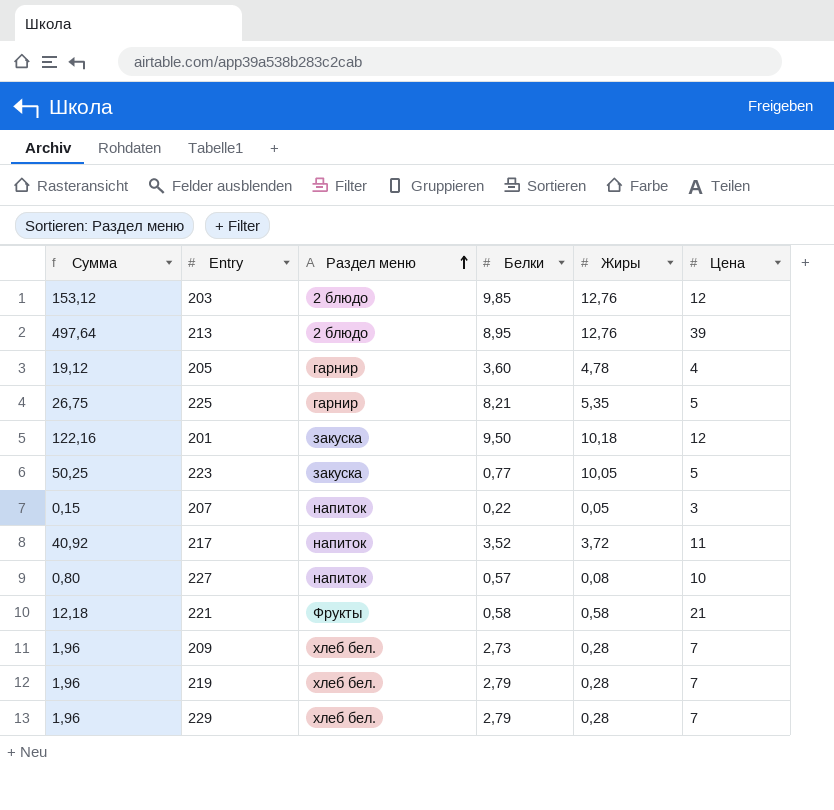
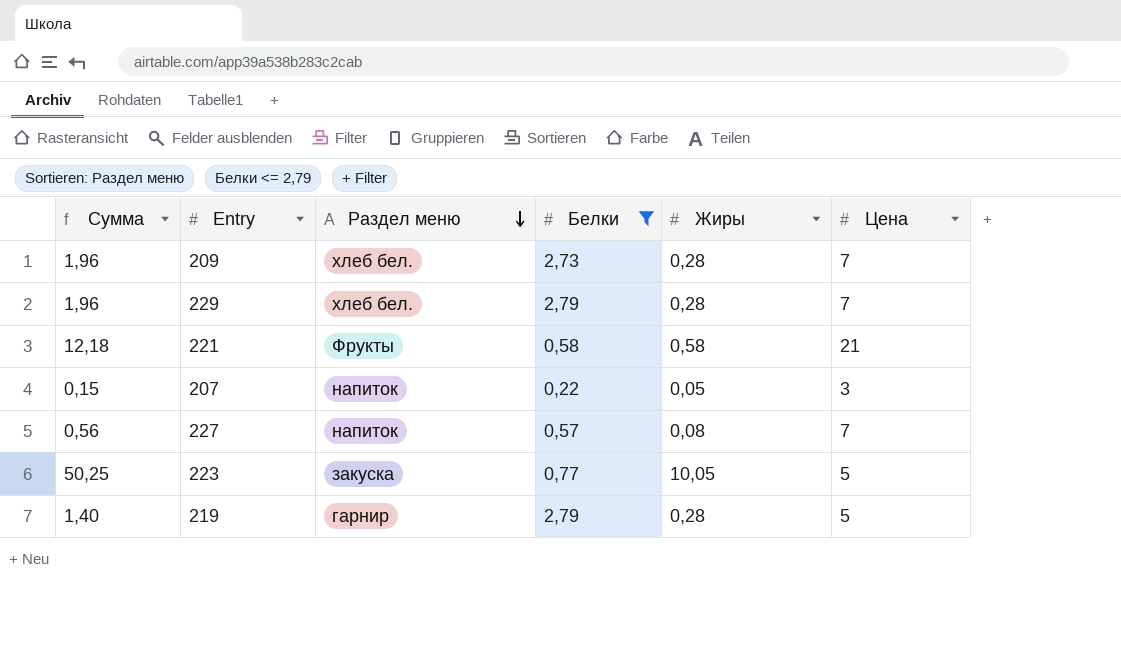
filter: none -> Белки <= 2,79
row order: Раздел меню ascending -> Раздел меню descending
227 | Сумма: 0,80 -> 0,56
227 | Цена: 10 -> 7
219 | Сумма: 1,96 -> 1,40
219 | Раздел меню: хлеб бел. -> гарнир
219 | Цена: 7 -> 5

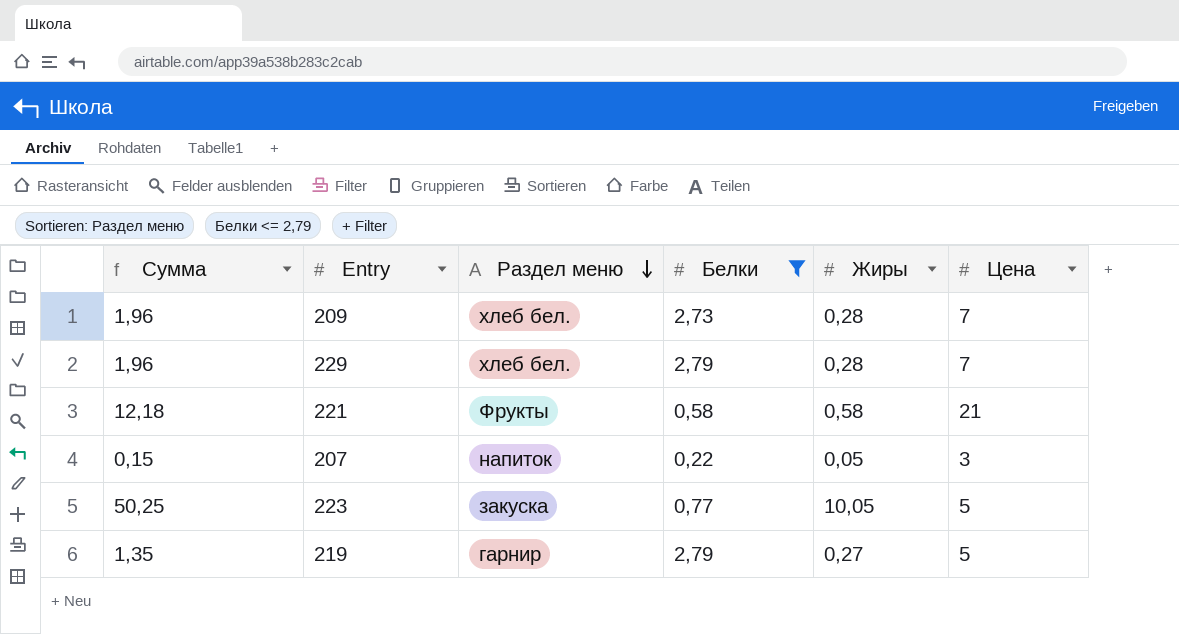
row 227: 0,56 | напиток | 0,57 | 0,08 | 7 -> none
219 | Сумма: 1,40 -> 1,35
219 | Жиры: 0,28 -> 0,27

